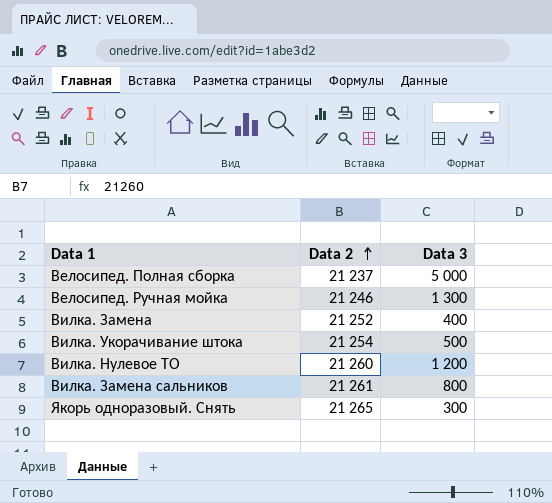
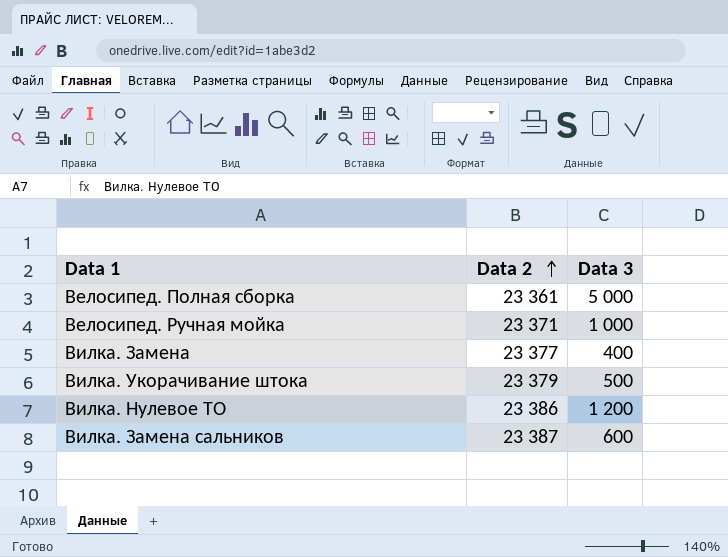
row Якорь одноразовый. Снять: 21 265 | 300 -> none
Велосипед. Полная сборка | Data 2: 21 237 -> 23 361
Велосипед. Ручная мойка | Data 2: 21 246 -> 23 371
Велосипед. Ручная мойка | Data 3: 1 300 -> 1 000
Вилка. Замена | Data 2: 21 252 -> 23 377
Вилка. Укорачивание штока | Data 2: 21 254 -> 23 379
Вилка. Нулевое ТО | Data 2: 21 260 -> 23 386
Вилка. Замена сальников | Data 2: 21 261 -> 23 387
Вилка. Замена сальников | Data 3: 800 -> 600

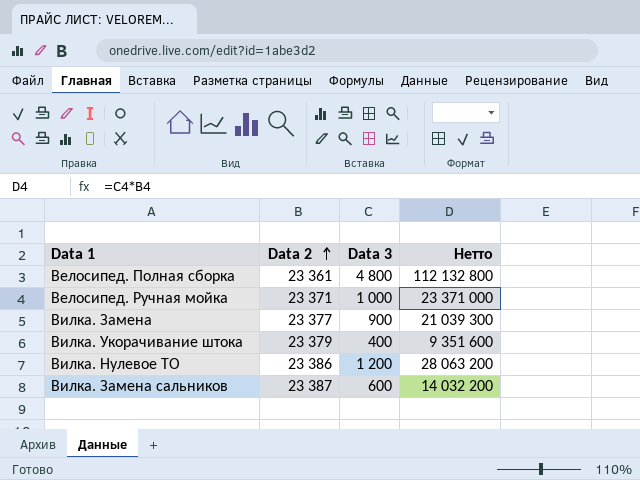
column Нетто | formula: none -> [Data 2] * [Data 3]
Велосипед. Полная сборка | Data 3: 5 000 -> 4 800
Вилка. Замена | Data 3: 400 -> 900
Вилка. Укорачивание штока | Data 3: 500 -> 400

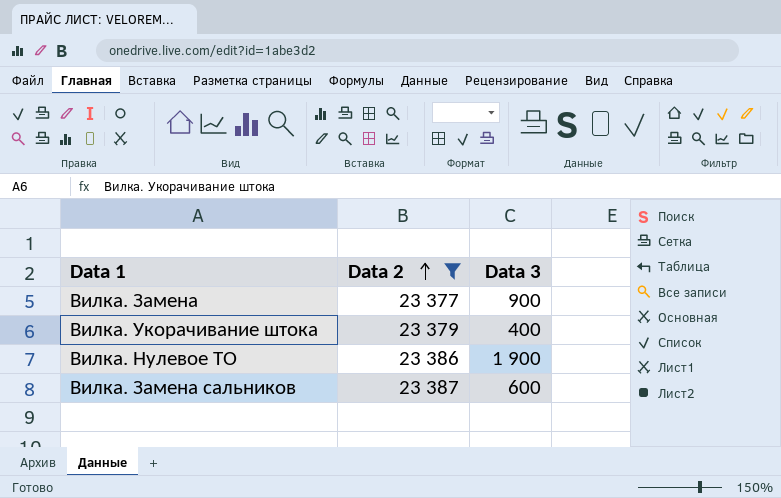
filter: none -> Data 2 >= 23 377
column Нетто | formula: [Data 2] * [Data 3] -> none
Вилка. Нулевое ТО | Data 3: 1 200 -> 1 900

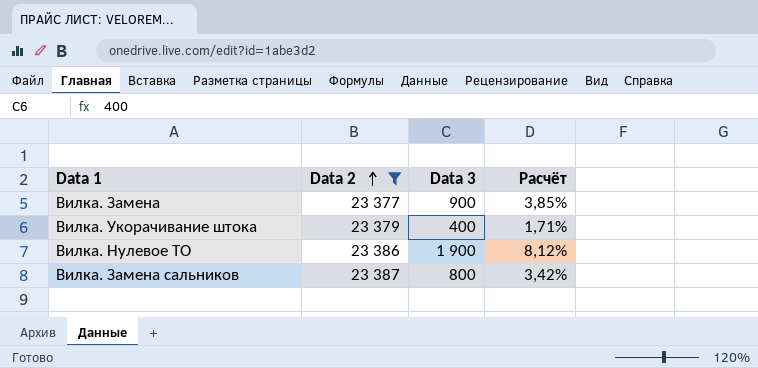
column Расчёт | formula: none -> [Data 3] / [Data 2]
Вилка. Замена сальников | Data 3: 600 -> 800

